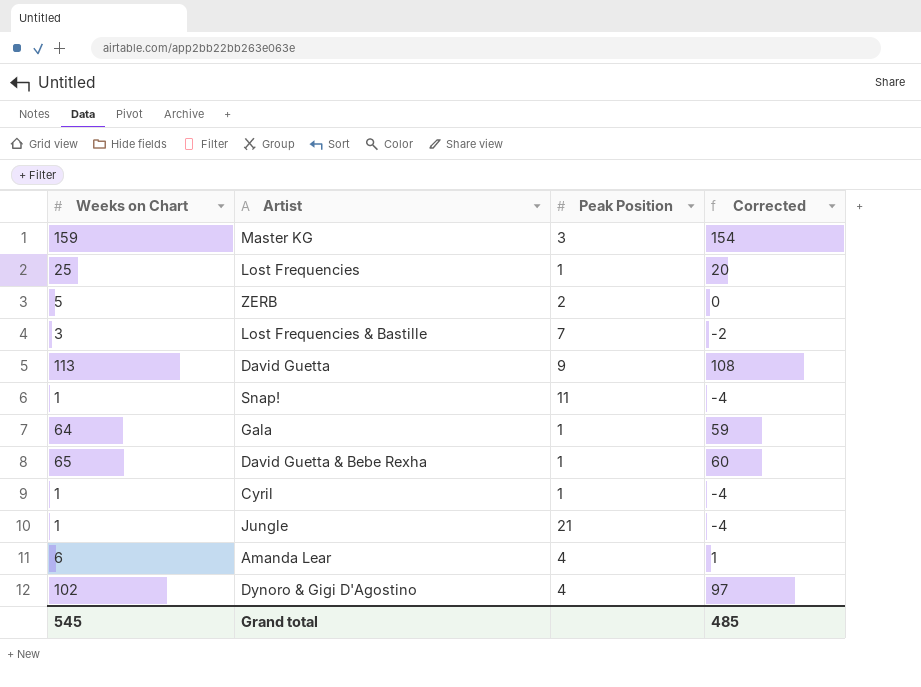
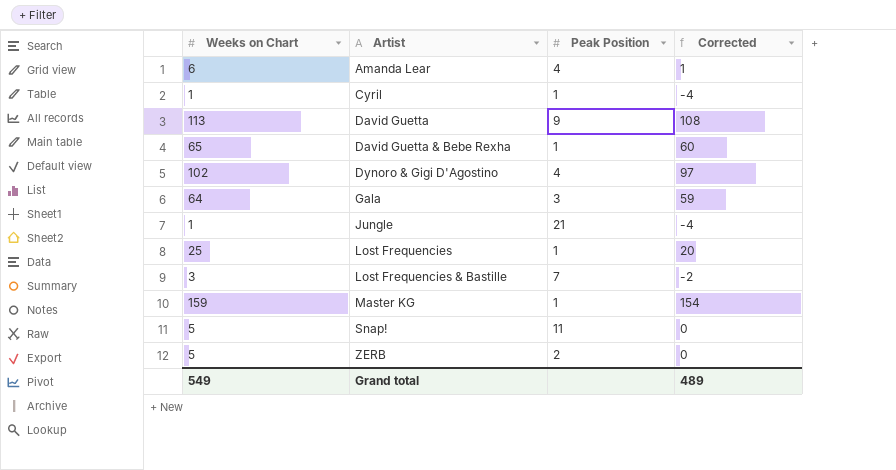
row order: none -> Artist ascending
Gala | Peak Position: 1 -> 3
Master KG | Peak Position: 3 -> 1
Snap! | Weeks on Chart: 1 -> 5
Snap! | Corrected: -4 -> 0
Grand total | Weeks on Chart: 545 -> 549
Grand total | Corrected: 485 -> 489

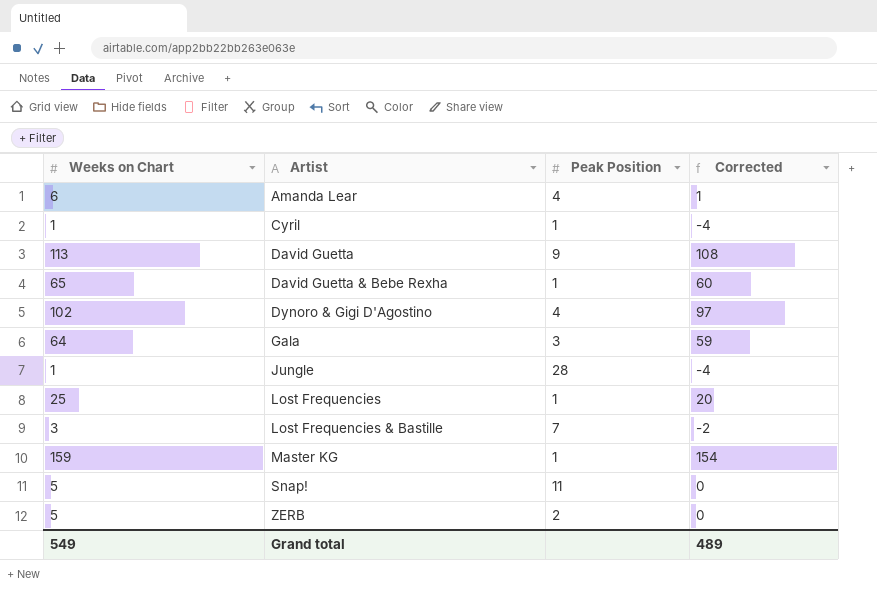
Jungle | Peak Position: 21 -> 28

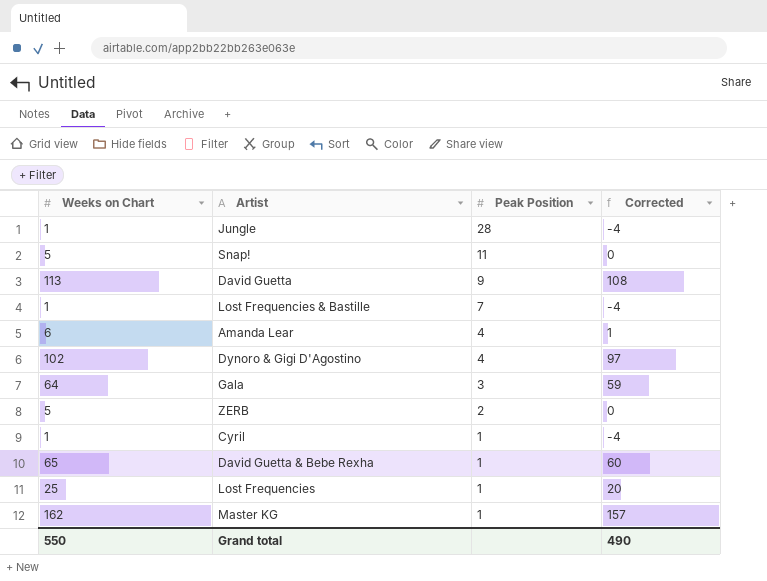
row order: Artist ascending -> Peak Position descending
Lost Frequencies & Bastille | Weeks on Chart: 3 -> 1
Lost Frequencies & Bastille | Corrected: -2 -> -4
Master KG | Weeks on Chart: 159 -> 162
Master KG | Corrected: 154 -> 157
Grand total | Weeks on Chart: 549 -> 550
Grand total | Corrected: 489 -> 490

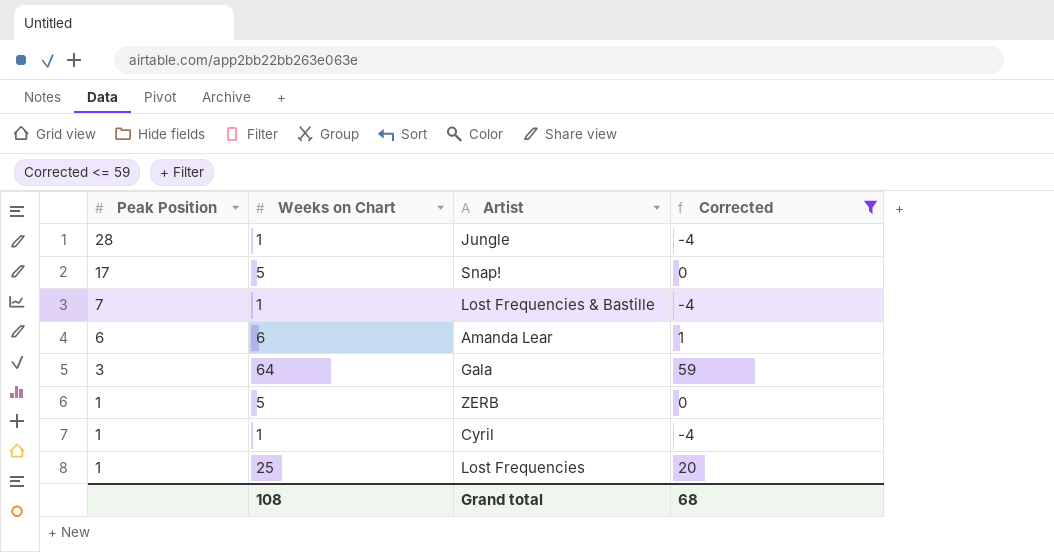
filter: none -> Corrected <= 59
column Peak Position | position: 3 -> 1
Snap! | Peak Position: 11 -> 17
Amanda Lear | Peak Position: 4 -> 6
ZERB | Peak Position: 2 -> 1
Grand total | Weeks on Chart: 550 -> 108
Grand total | Corrected: 490 -> 68

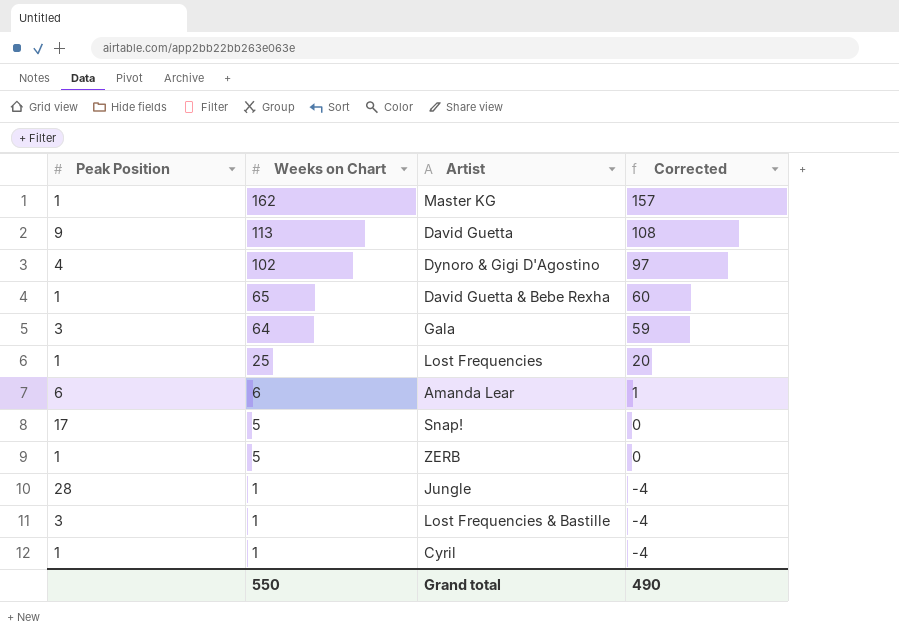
filter: Corrected <= 59 -> none
row order: Peak Position descending -> Weeks on Chart descending
Lost Frequencies & Bastille | Peak Position: 7 -> 3
Grand total | Weeks on Chart: 108 -> 550
Grand total | Corrected: 68 -> 490

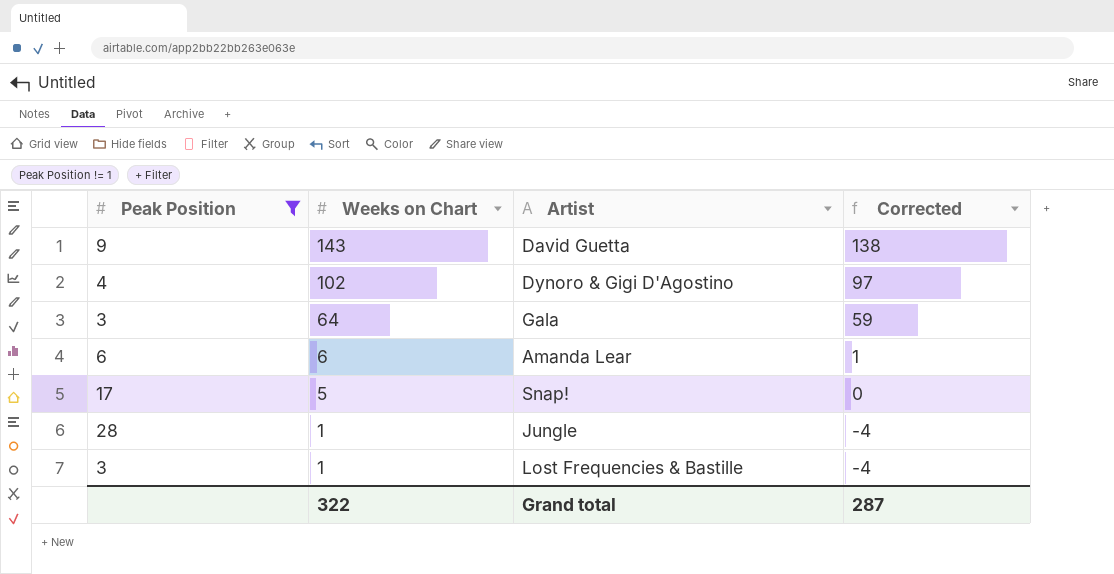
filter: none -> Peak Position != 1
David Guetta | Weeks on Chart: 113 -> 143
David Guetta | Corrected: 108 -> 138
Grand total | Weeks on Chart: 550 -> 322
Grand total | Corrected: 490 -> 287

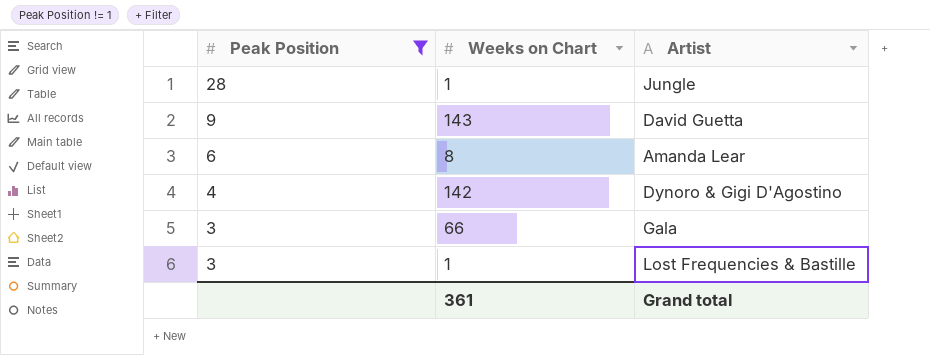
row order: Weeks on Chart descending -> Peak Position descending
column Corrected | formula: [Weeks on Chart] - 5 -> none
row Snap!: 17 | 5 | 0 -> none
Amanda Lear | Weeks on Chart: 6 -> 8
Dynoro & Gigi D'Agostino | Weeks on Chart: 102 -> 142
Gala | Weeks on Chart: 64 -> 66
Grand total | Weeks on Chart: 322 -> 361

